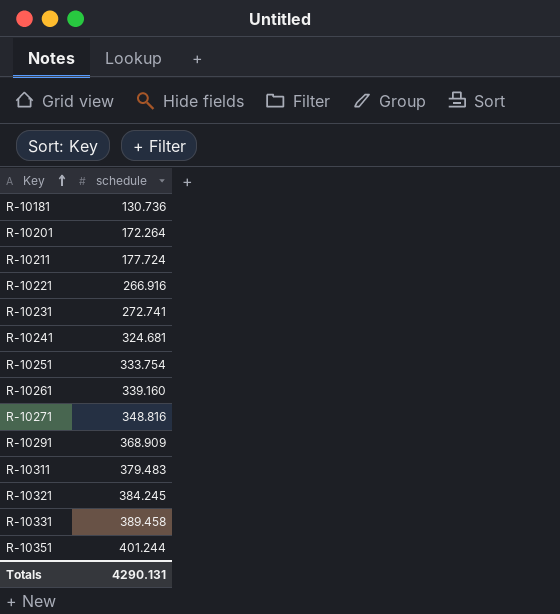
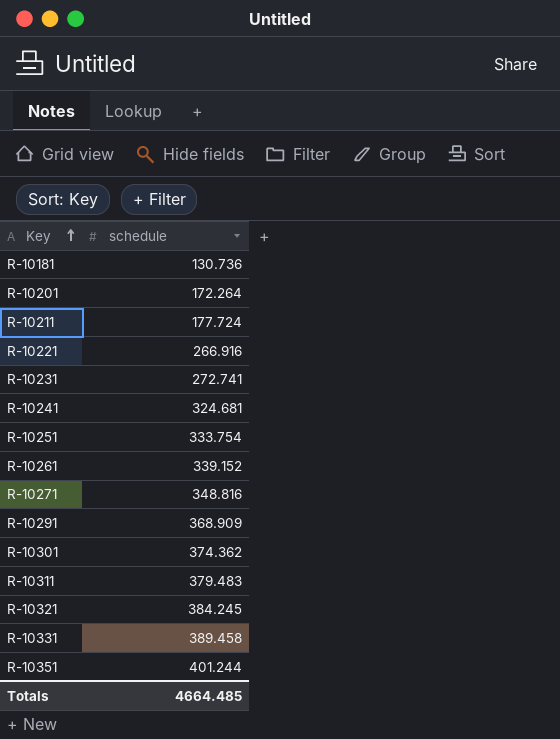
R-10261 | schedule: 339.160 -> 339.152
row R-10301: none -> 374.362
Totals | schedule: 4290.131 -> 4664.485

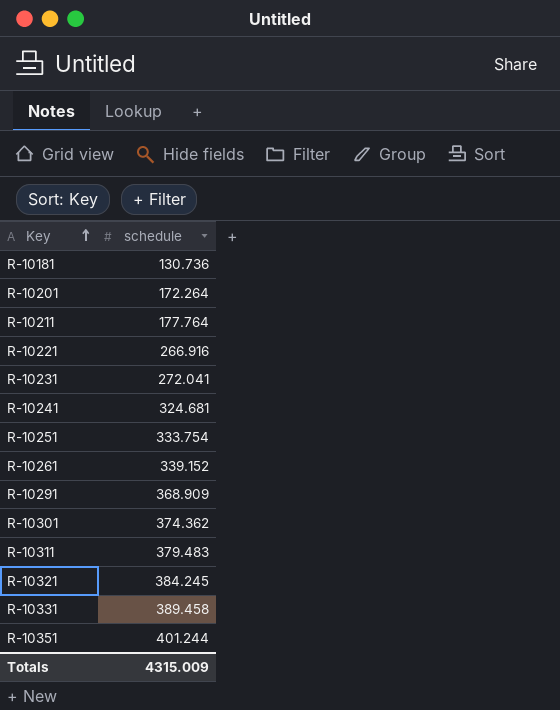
row R-10271: 348.816 -> none
R-10211 | schedule: 177.724 -> 177.764
R-10231 | schedule: 272.741 -> 272.041
Totals | schedule: 4664.485 -> 4315.009

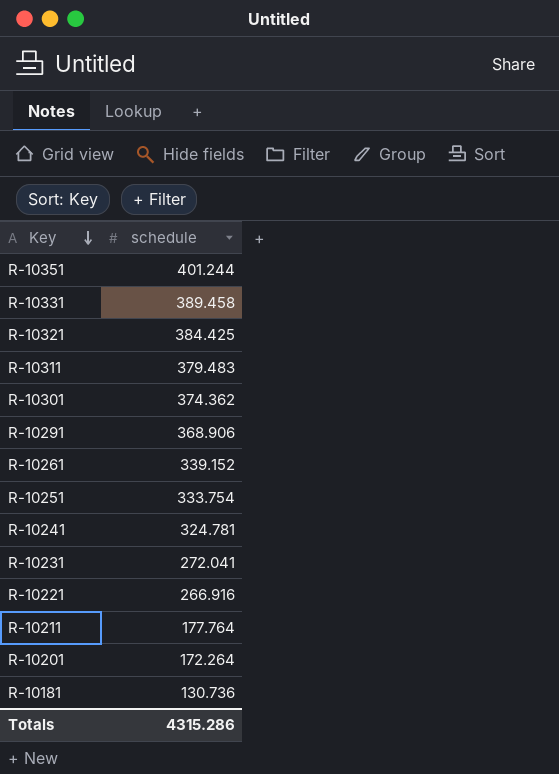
row order: Key ascending -> Key descending
R-10321 | schedule: 384.245 -> 384.425
R-10291 | schedule: 368.909 -> 368.906
R-10241 | schedule: 324.681 -> 324.781
Totals | schedule: 4315.009 -> 4315.286

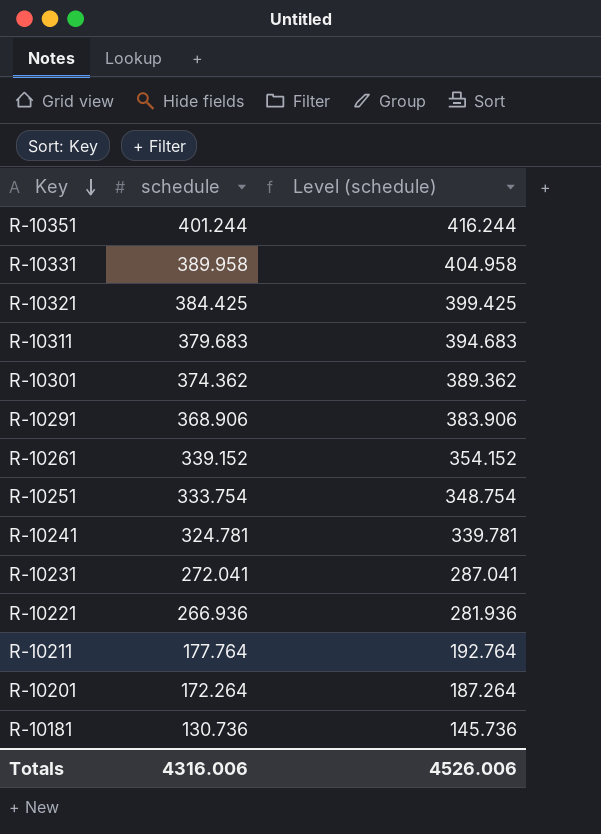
column Level (schedule) | formula: none -> [schedule] + 15
R-10331 | schedule: 389.458 -> 389.958
R-10311 | schedule: 379.483 -> 379.683
R-10221 | schedule: 266.916 -> 266.936
Totals | schedule: 4315.286 -> 4316.006

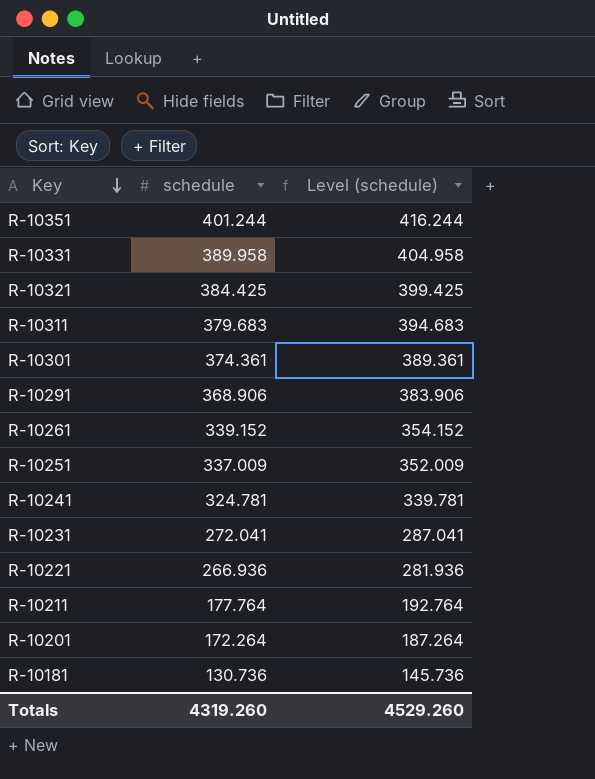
R-10301 | schedule: 374.362 -> 374.361
R-10301 | Level (schedule): 389.362 -> 389.361
R-10251 | schedule: 333.754 -> 337.009
R-10251 | Level (schedule): 348.754 -> 352.009
Totals | schedule: 4316.006 -> 4319.260
Totals | Level (schedule): 4526.006 -> 4529.260

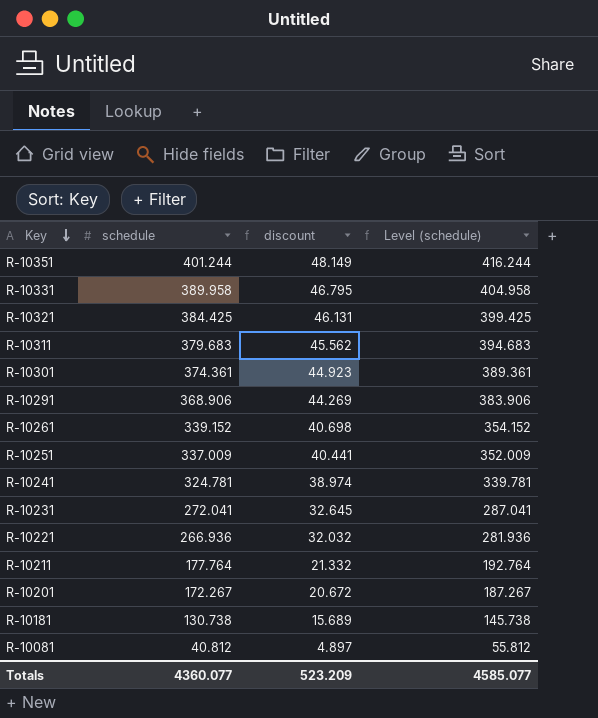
column discount | formula: none -> [schedule] * 0.12
R-10201 | schedule: 172.264 -> 172.267
R-10201 | Level (schedule): 187.264 -> 187.267
R-10181 | schedule: 130.736 -> 130.738
R-10181 | Level (schedule): 145.736 -> 145.738
row R-10081: none -> 40.812 | 4.897 | 55.812
Totals | schedule: 4319.260 -> 4360.077
Totals | Level (schedule): 4529.260 -> 4585.077

